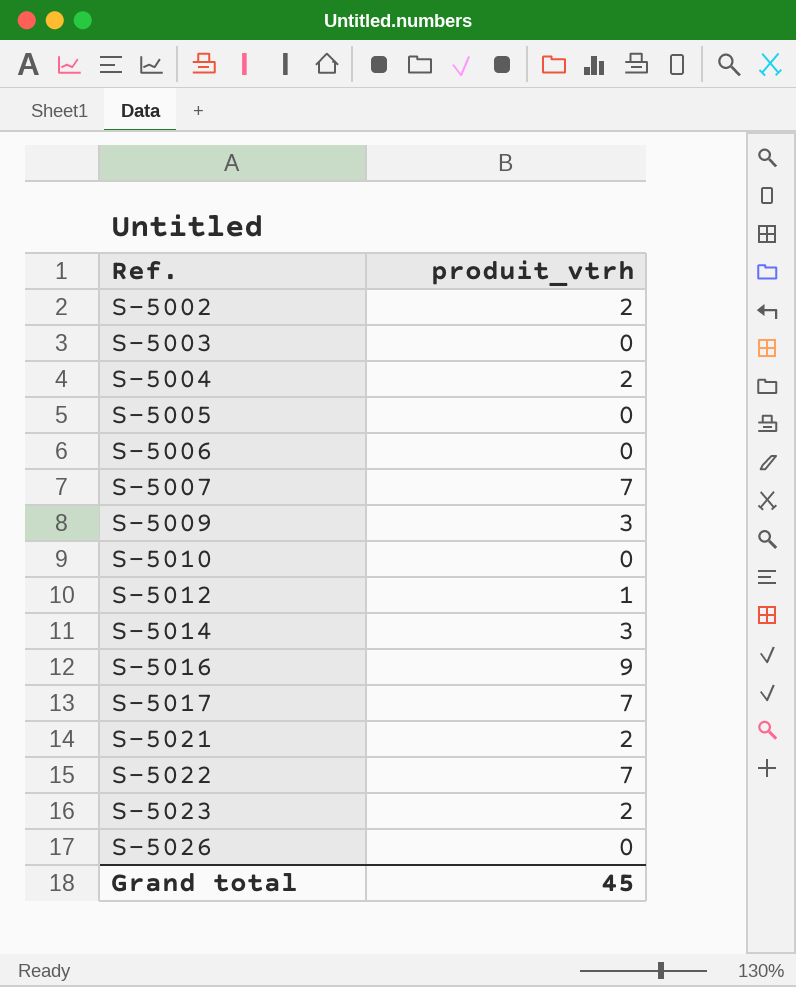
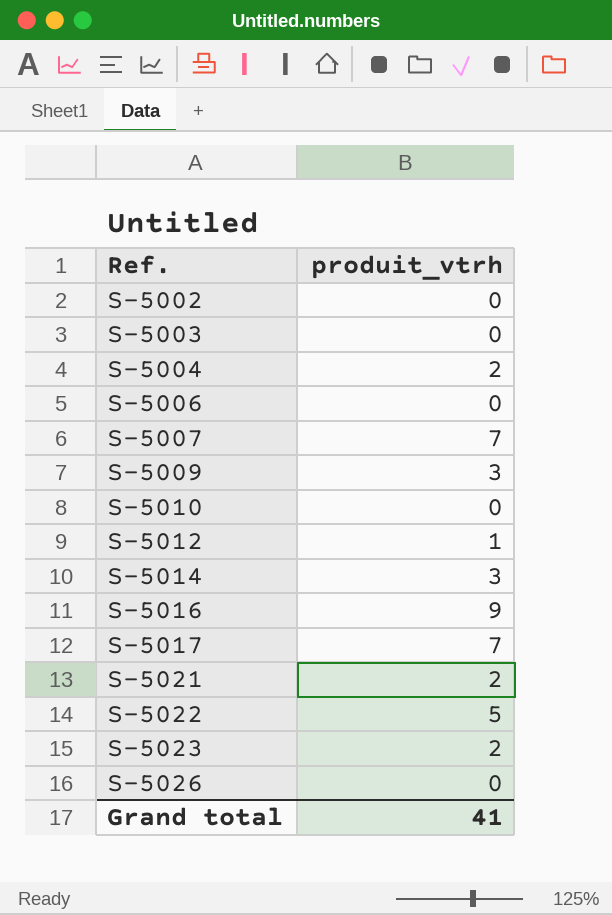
row S-5005: 0 -> none
S-5002 | produit_vtrh: 2 -> 0
S-5022 | produit_vtrh: 7 -> 5
Grand total | produit_vtrh: 45 -> 41

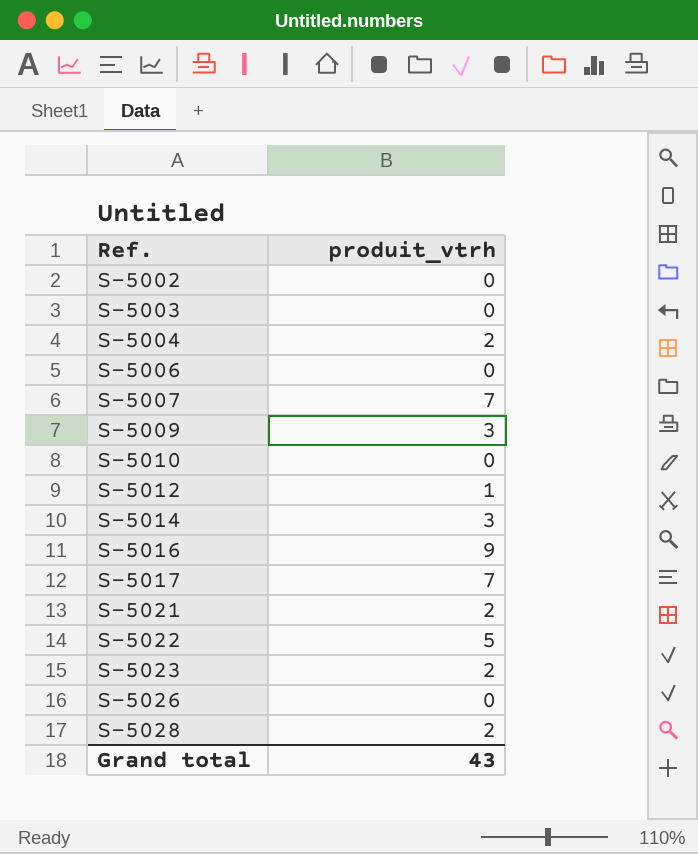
row S-5028: none -> 2
Grand total | produit_vtrh: 41 -> 43

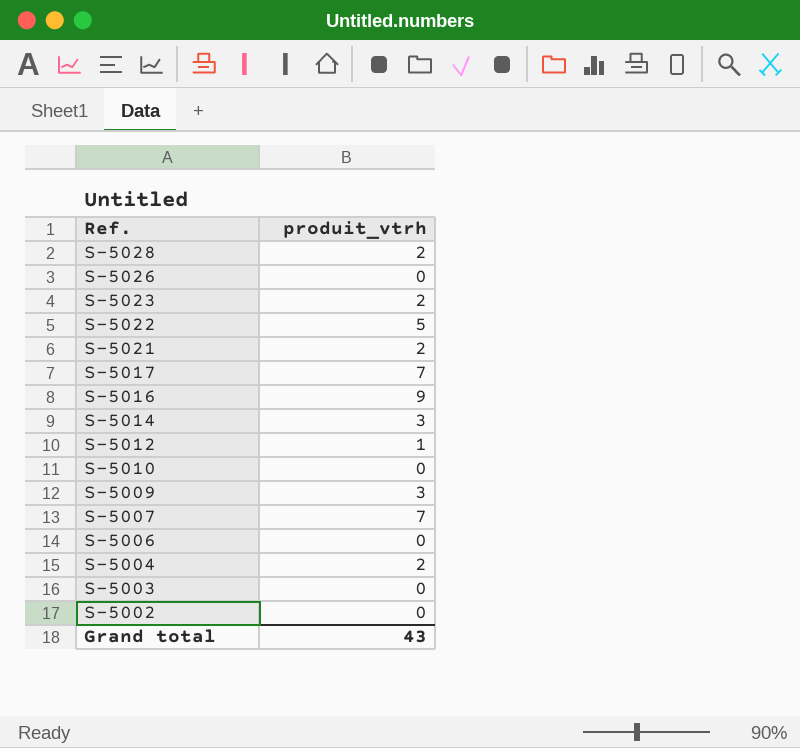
row order: Ref. ascending -> Ref. descending

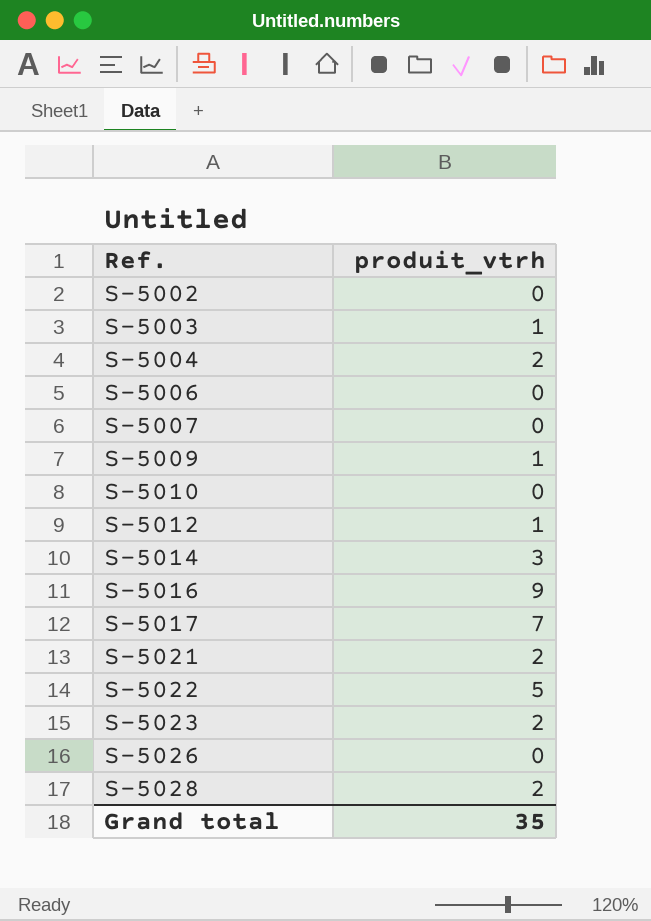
row order: Ref. descending -> Ref. ascending
S-5003 | produit_vtrh: 0 -> 1
S-5007 | produit_vtrh: 7 -> 0
S-5009 | produit_vtrh: 3 -> 1
Grand total | produit_vtrh: 43 -> 35

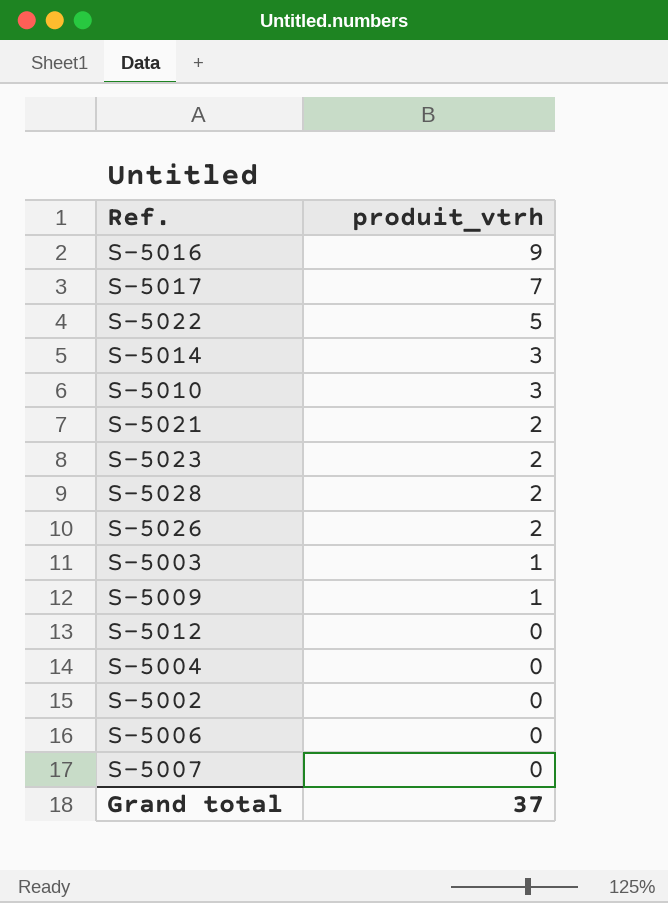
row order: Ref. ascending -> produit_vtrh descending
S-5010 | produit_vtrh: 0 -> 3
S-5026 | produit_vtrh: 0 -> 2
S-5012 | produit_vtrh: 1 -> 0
S-5004 | produit_vtrh: 2 -> 0
Grand total | produit_vtrh: 35 -> 37

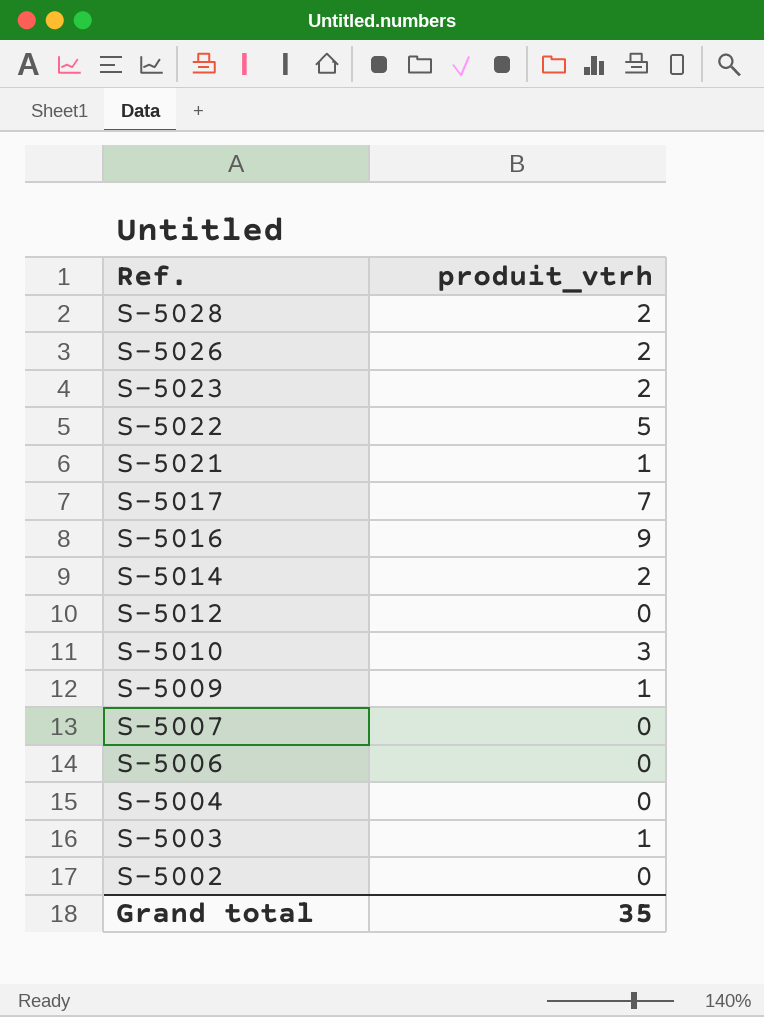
row order: produit_vtrh descending -> Ref. descending
S-5021 | produit_vtrh: 2 -> 1
S-5014 | produit_vtrh: 3 -> 2
Grand total | produit_vtrh: 37 -> 35

